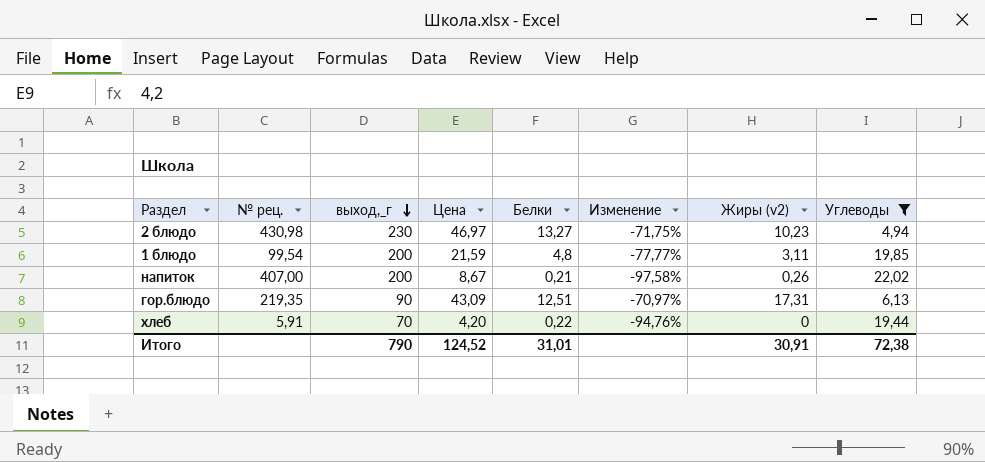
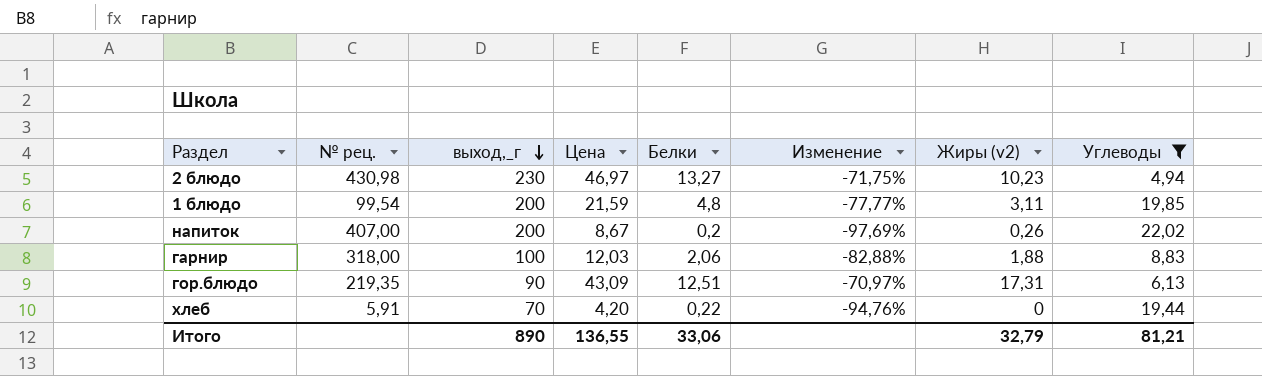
напиток | Белки: 0,21 -> 0,2
напиток | Изменение: -97,58% -> -97,69%
row гарнир: none -> 318,00 | 100 | 12,03 | 2,06 | -82,88% | 1,88 | 8,83
Итого | выход,_г: 790 -> 890
Итого | Цена: 124,52 -> 136,55
Итого | Белки: 31,01 -> 33,06
Итого | Жиры (v2): 30,91 -> 32,79
Итого | Углеводы: 72,38 -> 81,21

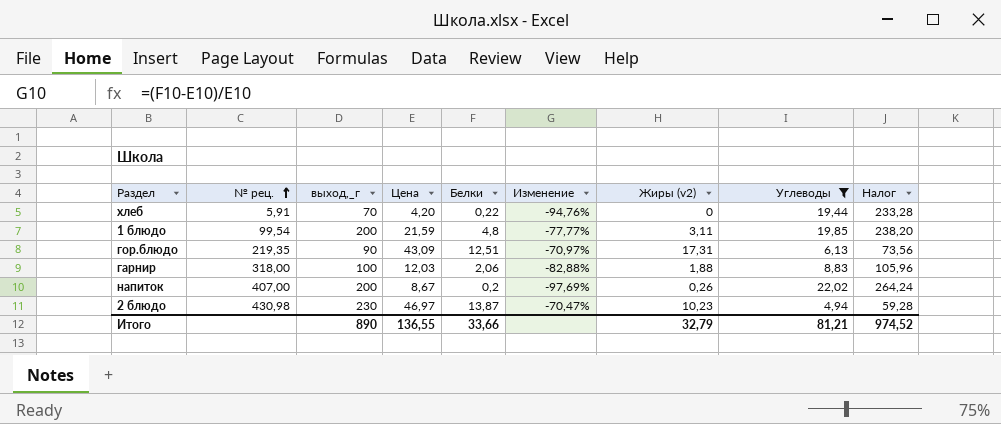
row order: выход,_г descending -> № рец. ascending
column Налог | formula: none -> [Углеводы] * 12
2 блюдо | Белки: 13,27 -> 13,87
2 блюдо | Изменение: -71,75% -> -70,47%
Итого | Белки: 33,06 -> 33,66

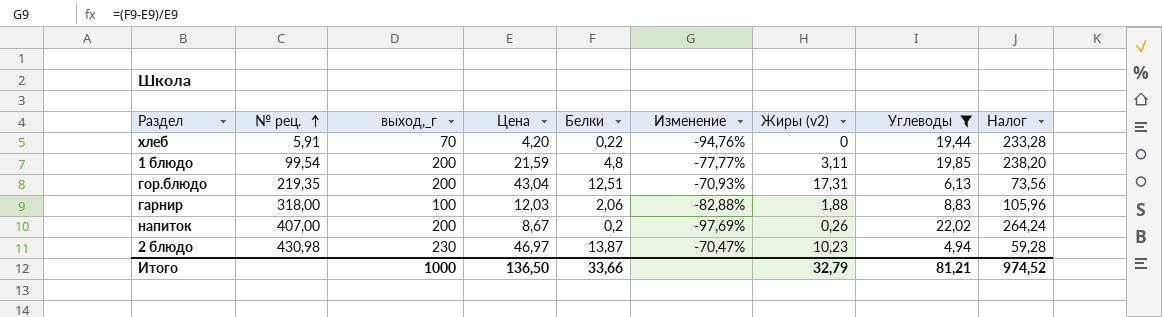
гор.блюдо | выход,_г: 90 -> 200
гор.блюдо | Цена: 43,09 -> 43,04
гор.блюдо | Изменение: -70,97% -> -70,93%
Итого | выход,_г: 890 -> 1000
Итого | Цена: 136,55 -> 136,50

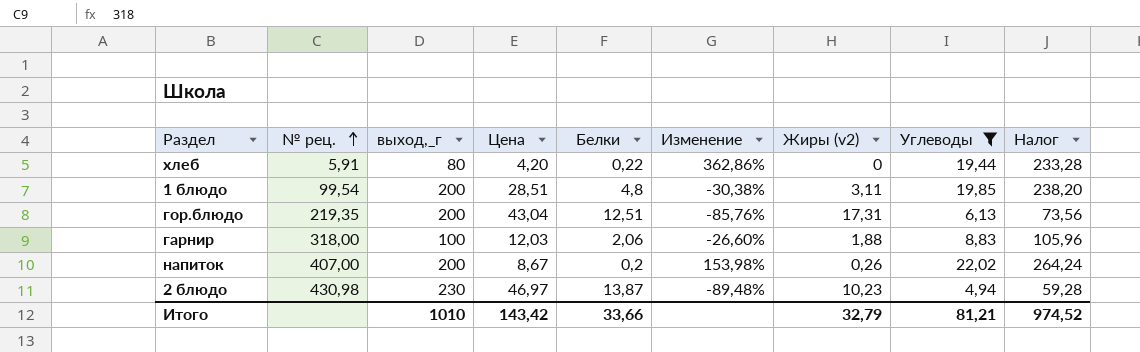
column Изменение | formula: ([Белки] - [Цена]) / [Цена] -> ([Углеводы] - [Цена]) / [Цена]
хлеб | выход,_г: 70 -> 80
1 блюдо | Цена: 21,59 -> 28,51
Итого | выход,_г: 1000 -> 1010
Итого | Цена: 136,50 -> 143,42

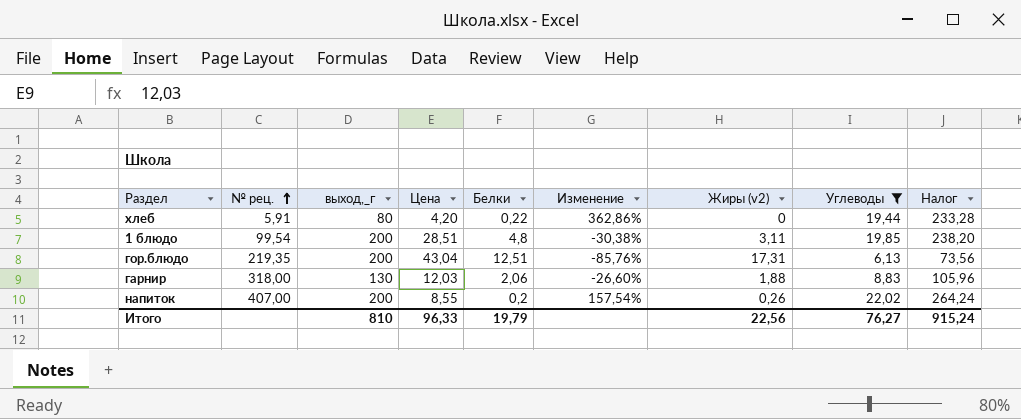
row 2 блюдо: 430,98 | 230 | 46,97 | 13,87 | -89,48% | 10,23 | 4,94 | 59,28 -> none
гарнир | выход,_г: 100 -> 130
напиток | Цена: 8,67 -> 8,55
напиток | Изменение: 153,98% -> 157,54%
Итого | выход,_г: 1010 -> 810
Итого | Цена: 143,42 -> 96,33
Итого | Белки: 33,66 -> 19,79
Итого | Жиры (v2): 32,79 -> 22,56
Итого | Углеводы: 81,21 -> 76,27
Итого | Налог: 974,52 -> 915,24

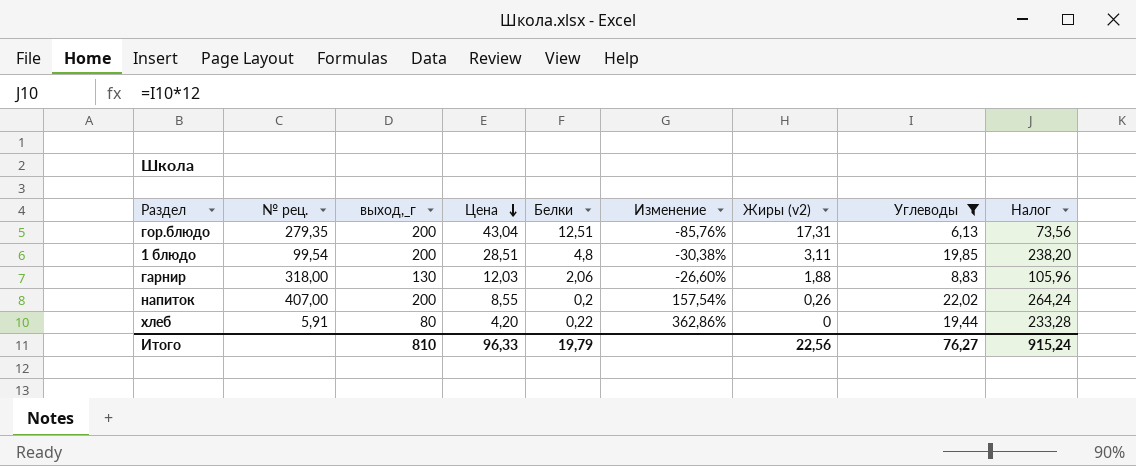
row order: № рец. ascending -> Цена descending
гор.блюдо | № рец.: 219,35 -> 279,35

